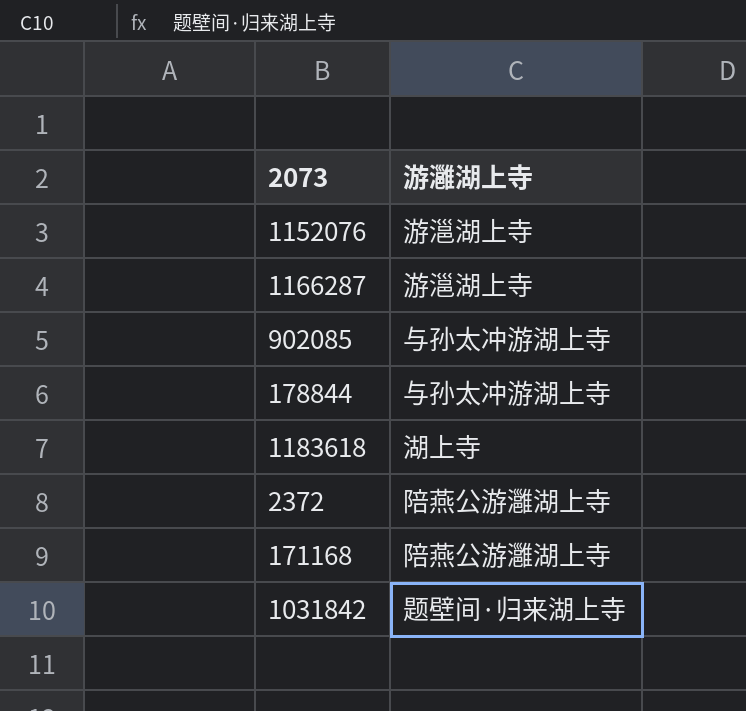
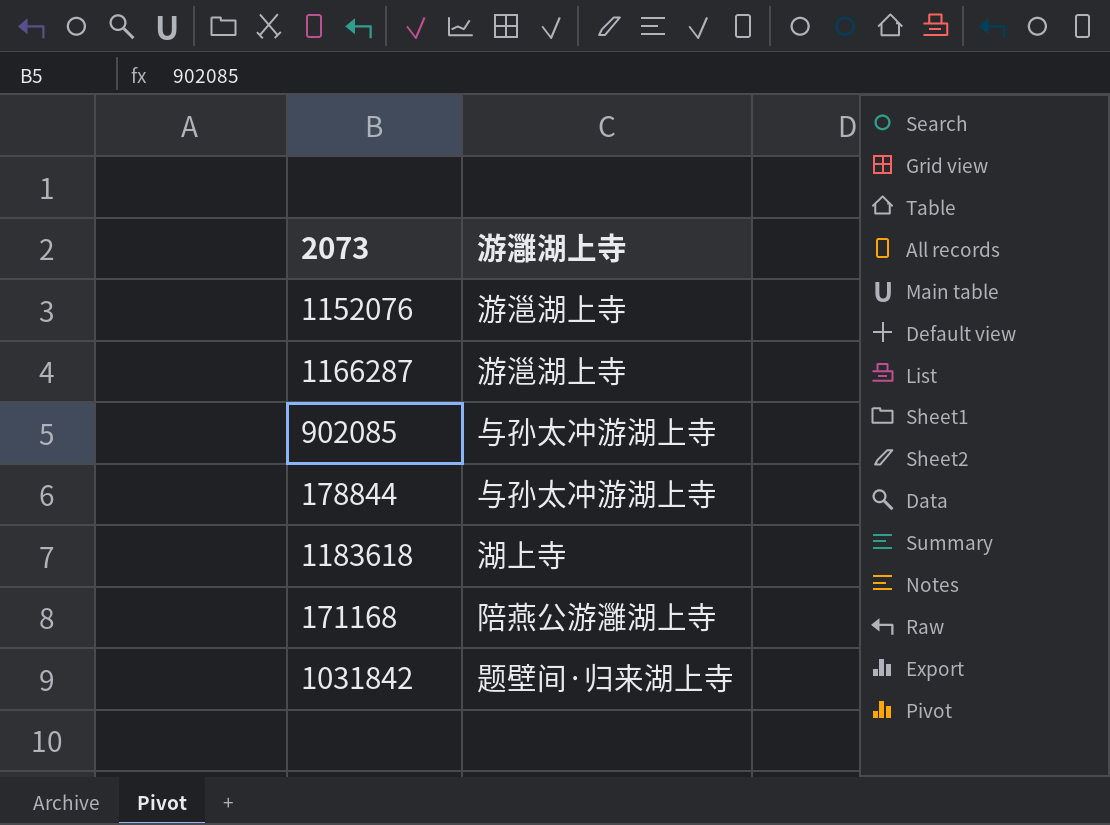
row 2372: 陪燕公游灉湖上寺 -> none

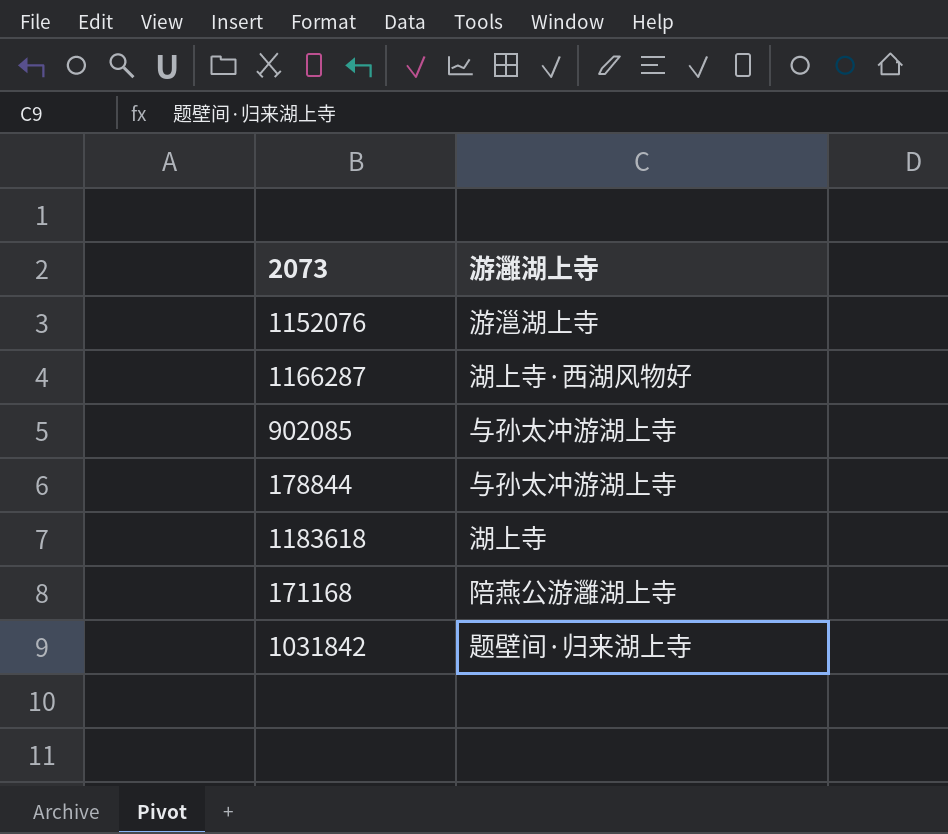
1166287 | 游灉湖上寺: 游㴩湖上寺 -> 湖上寺·西湖风物好

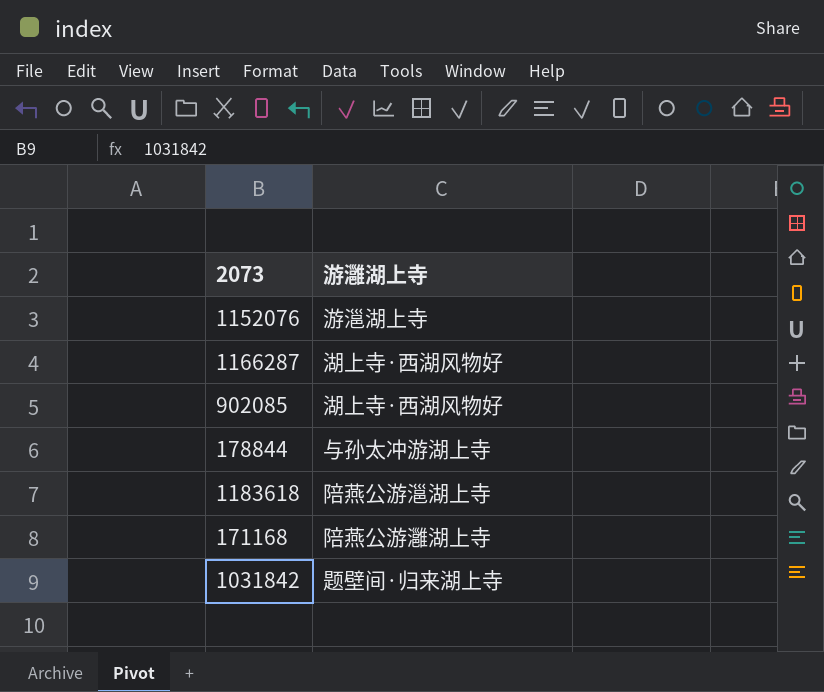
902085 | 游灉湖上寺: 与孙太冲游湖上寺 -> 湖上寺·西湖风物好
1183618 | 游灉湖上寺: 湖上寺 -> 陪燕公游㴩湖上寺

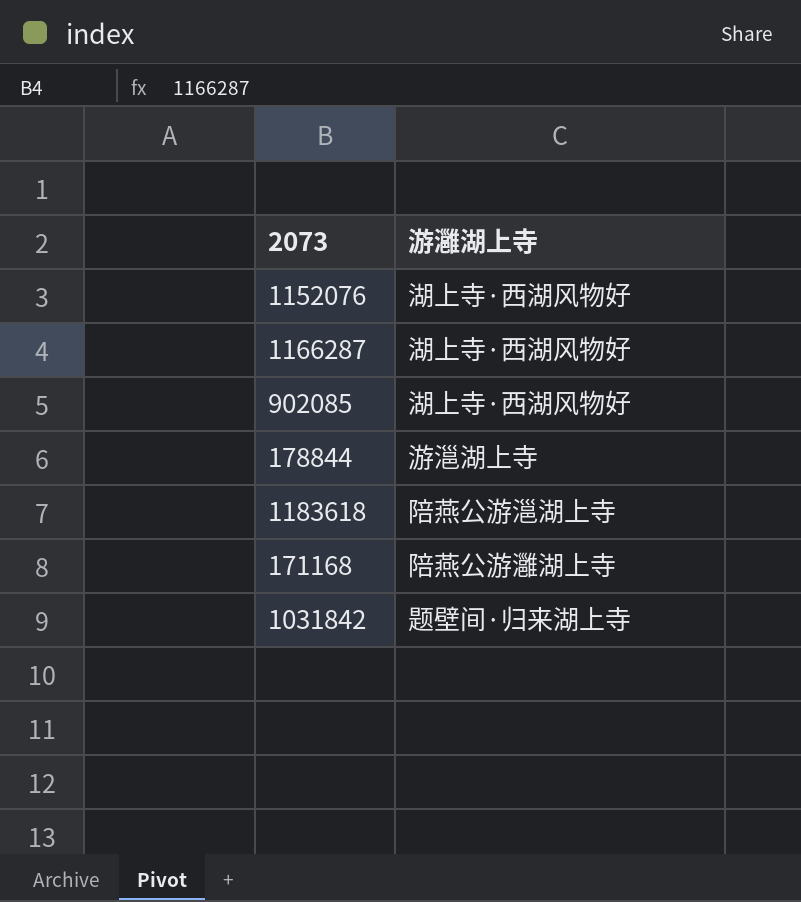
1152076 | 游灉湖上寺: 游㴩湖上寺 -> 湖上寺·西湖风物好
178844 | 游灉湖上寺: 与孙太冲游湖上寺 -> 游㴩湖上寺

